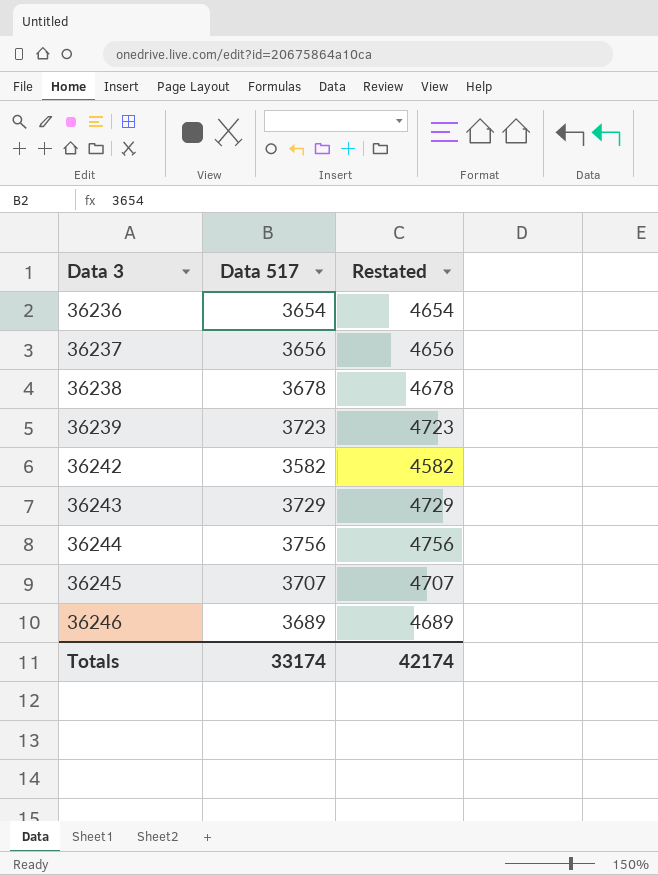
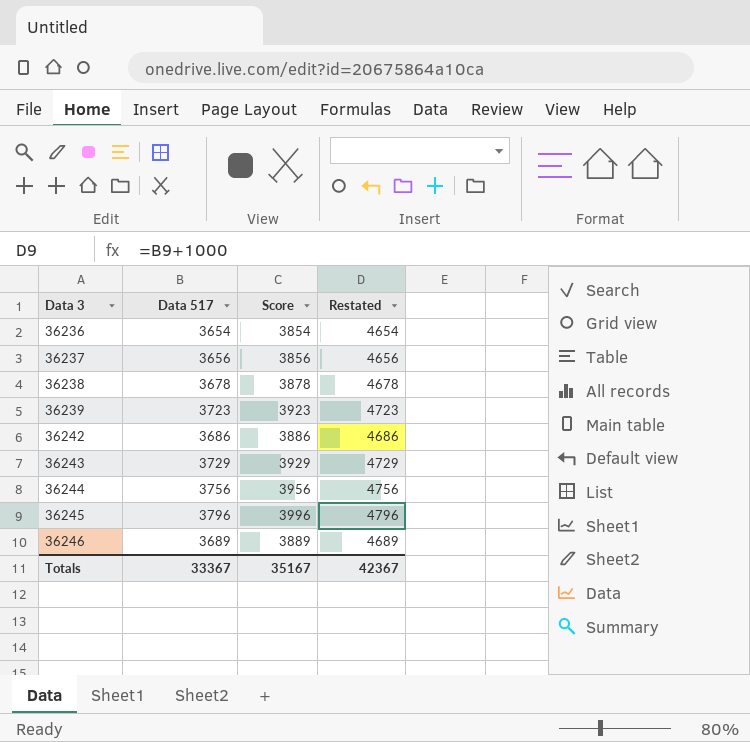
column Score | formula: none -> [Data 517] + 200
36242 | Data 517: 3582 -> 3686
36242 | Restated: 4582 -> 4686
36245 | Data 517: 3707 -> 3796
36245 | Restated: 4707 -> 4796
Totals | Data 517: 33174 -> 33367
Totals | Restated: 42174 -> 42367

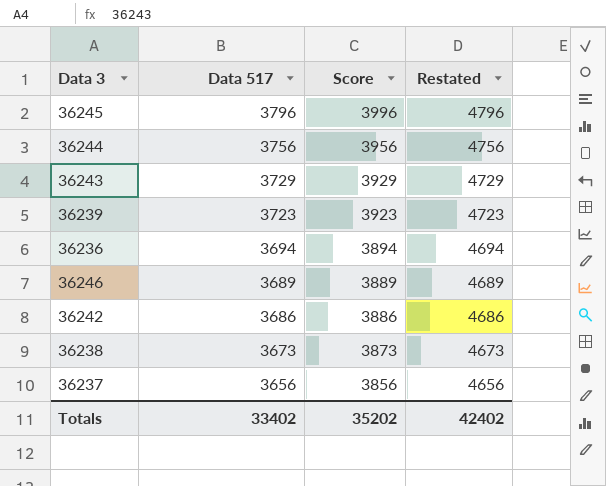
row order: Data 3 ascending -> Data 517 descending
36236 | Data 517: 3654 -> 3694
36236 | Score: 3854 -> 3894
36236 | Restated: 4654 -> 4694
36238 | Data 517: 3678 -> 3673
36238 | Score: 3878 -> 3873
36238 | Restated: 4678 -> 4673
Totals | Data 517: 33367 -> 33402
Totals | Score: 35167 -> 35202
Totals | Restated: 42367 -> 42402

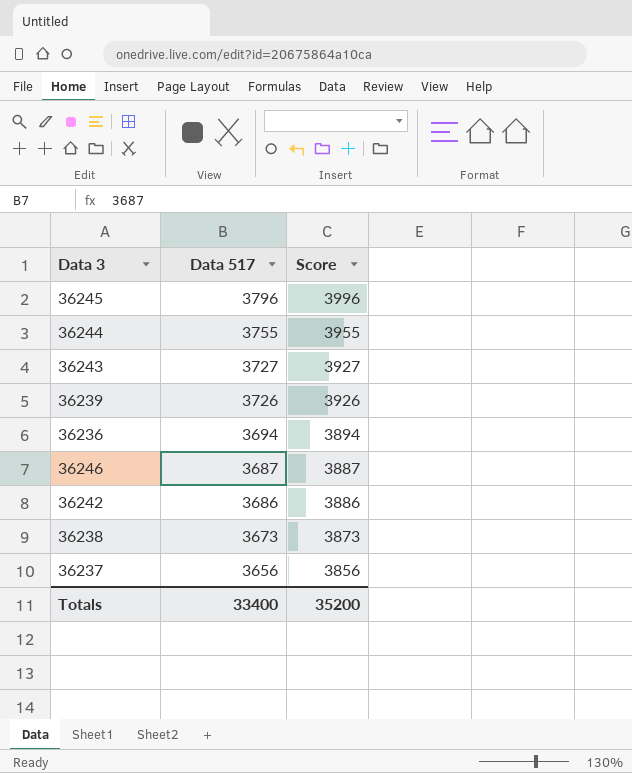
column Restated | formula: [Data 517] + 1000 -> none
36244 | Data 517: 3756 -> 3755
36244 | Score: 3956 -> 3955
36243 | Data 517: 3729 -> 3727
36243 | Score: 3929 -> 3927
36239 | Data 517: 3723 -> 3726
36239 | Score: 3923 -> 3926
36246 | Data 517: 3689 -> 3687
36246 | Score: 3889 -> 3887
Totals | Data 517: 33402 -> 33400
Totals | Score: 35202 -> 35200

